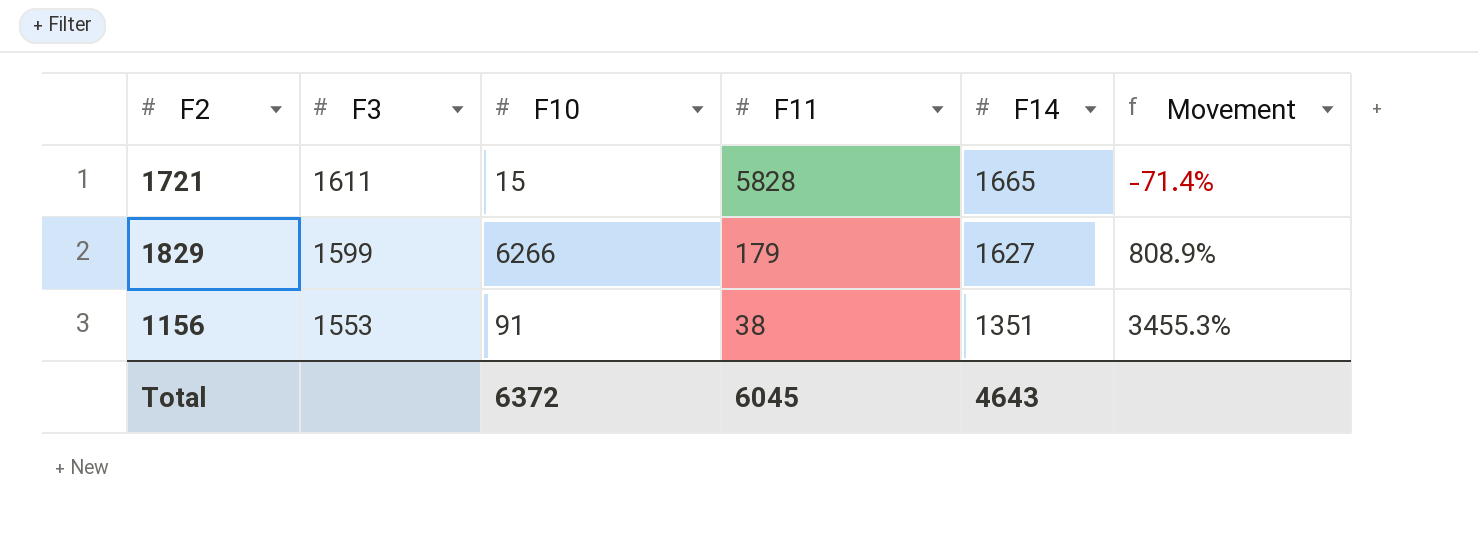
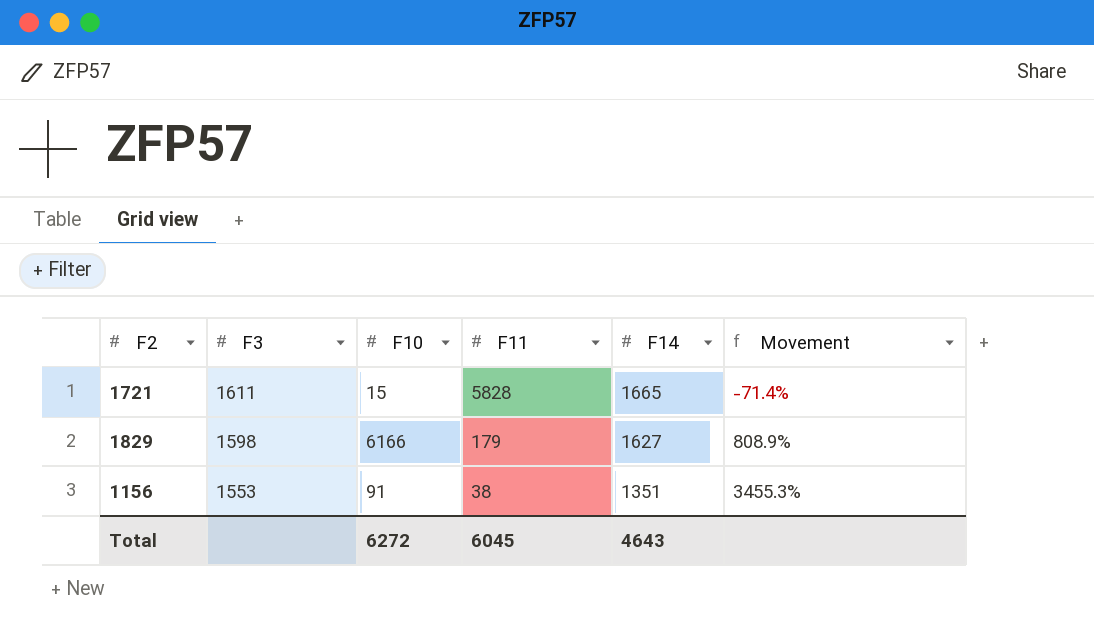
1829 | F3: 1599 -> 1598
1829 | F10: 6266 -> 6166
Total | F10: 6372 -> 6272

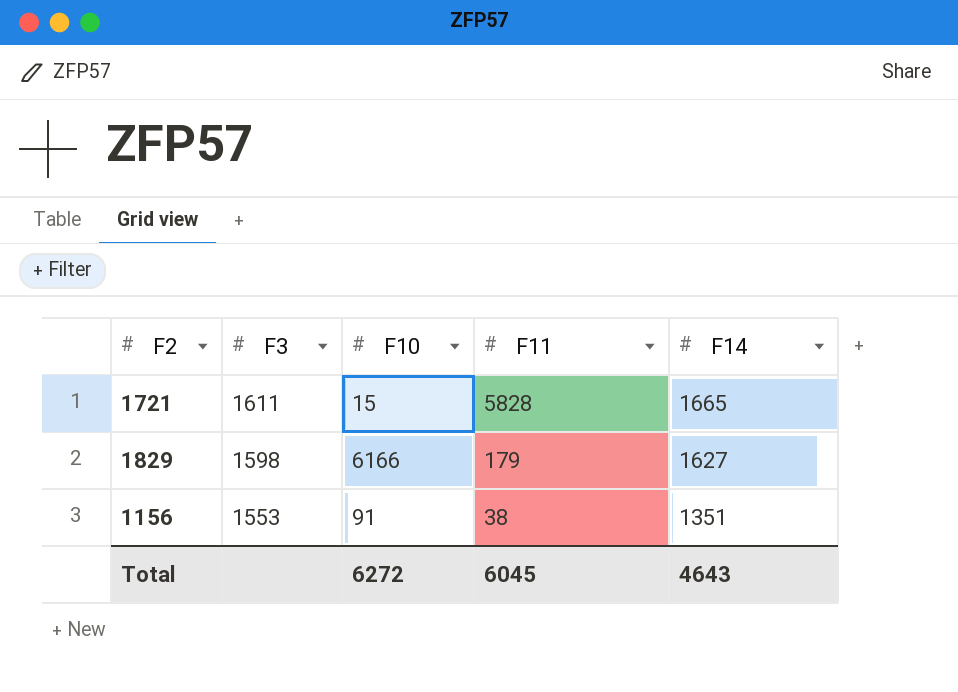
column Movement | formula: ([F14] - [F11]) / [F11] -> none

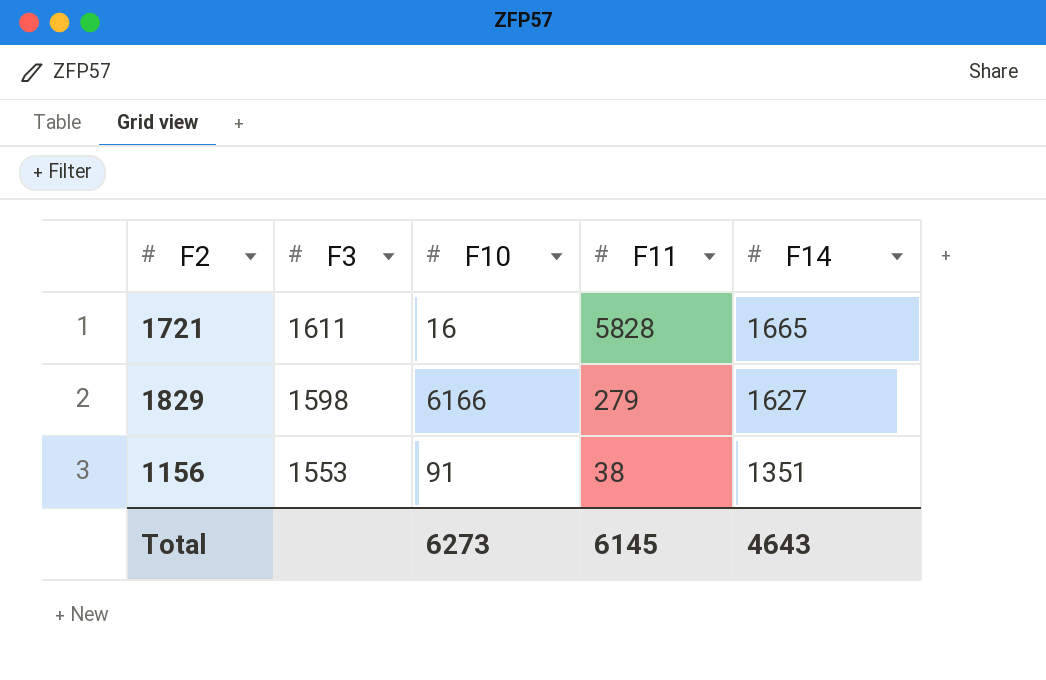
1721 | F10: 15 -> 16
1829 | F11: 179 -> 279
Total | F10: 6272 -> 6273
Total | F11: 6045 -> 6145

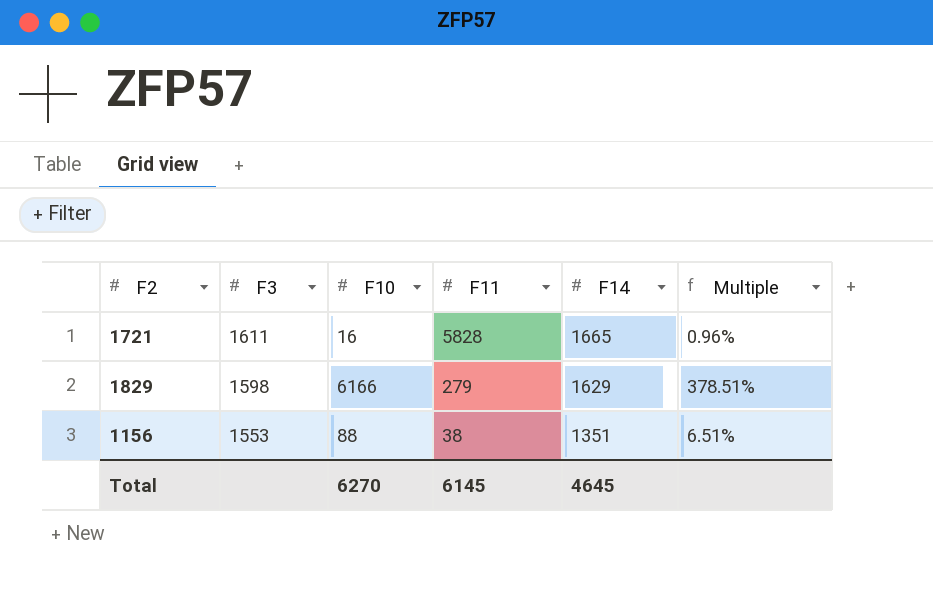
column Multiple | formula: none -> [F10] / [F14]
1829 | F14: 1627 -> 1629
1156 | F10: 91 -> 88
Total | F10: 6273 -> 6270
Total | F14: 4643 -> 4645

